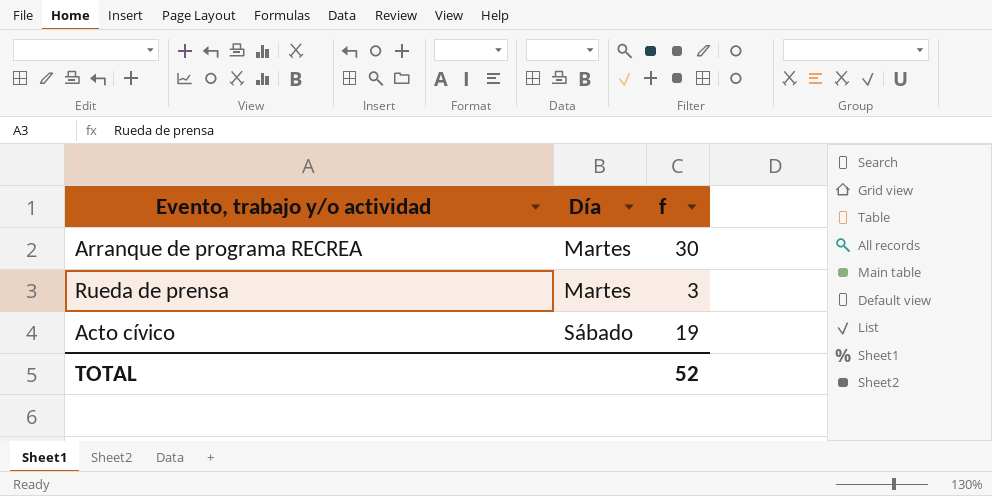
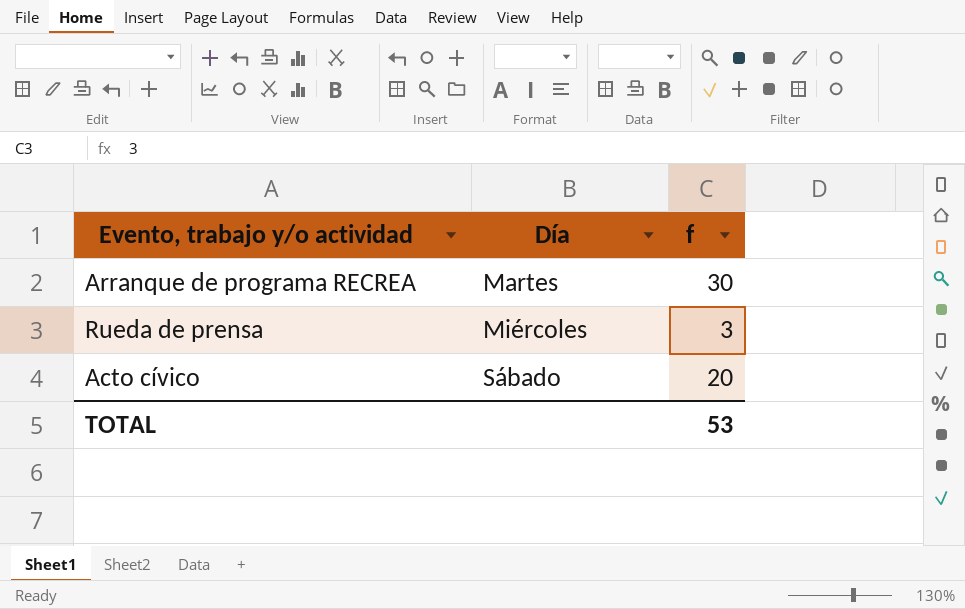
Rueda de prensa | Día: Martes -> Miércoles
Acto cívico | f: 19 -> 20
TOTAL | f: 52 -> 53

